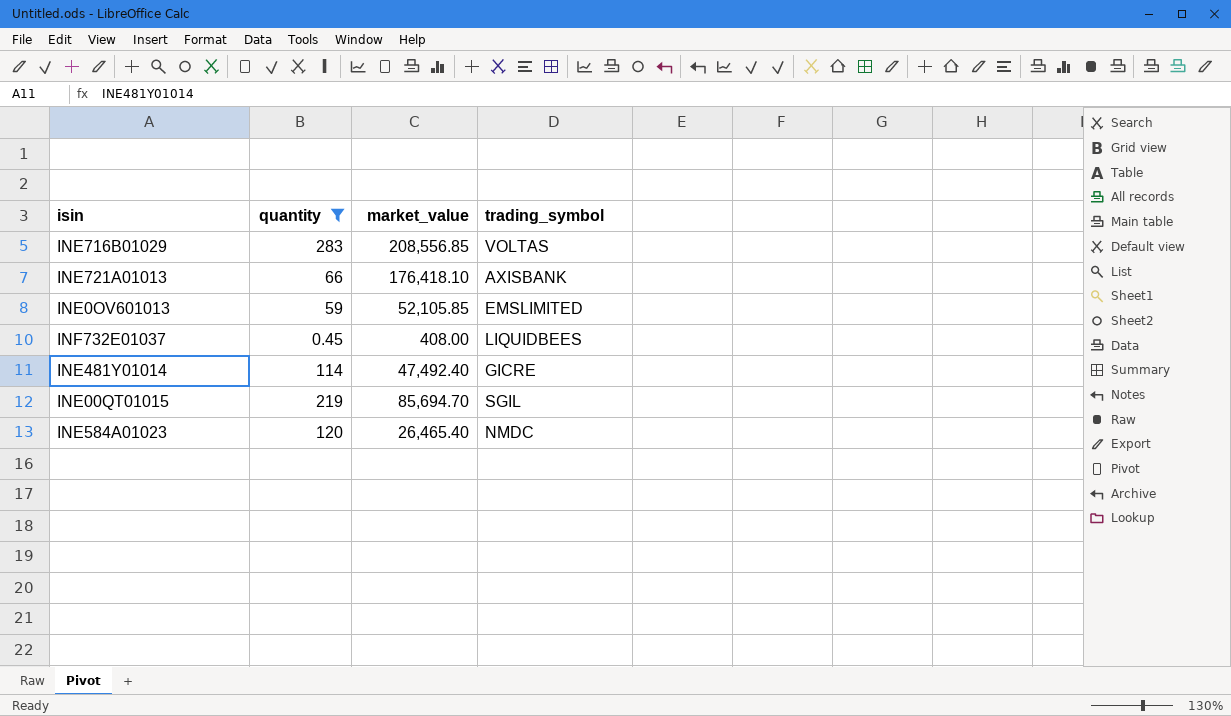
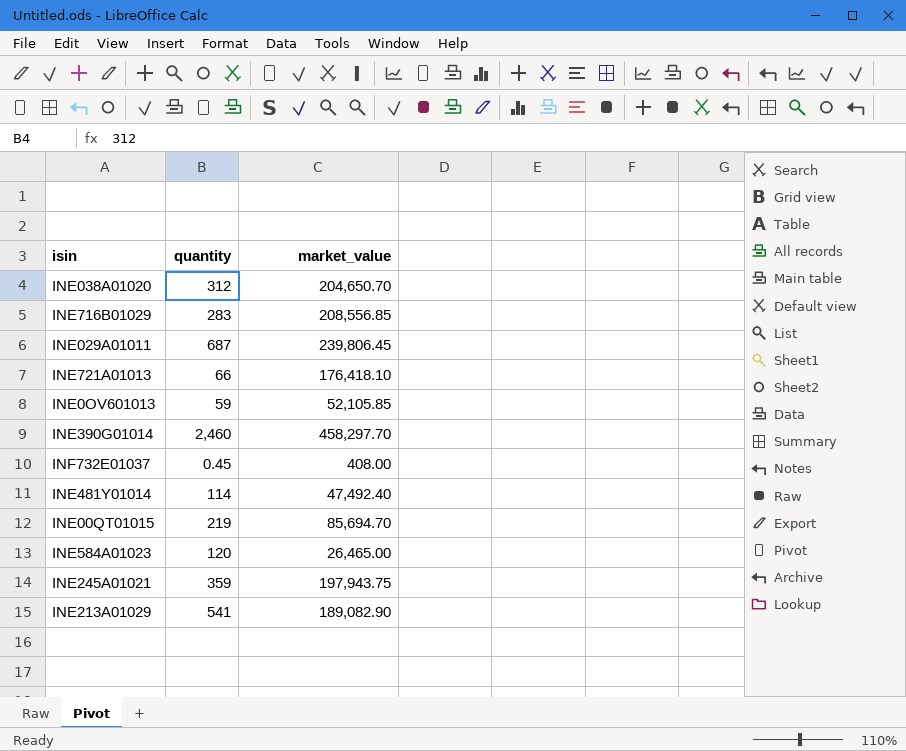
filter: quantity <= 283 -> none
column trading_symbol | position: 4 -> none
INE584A01023 | market_value: 26,465.40 -> 26,465.00

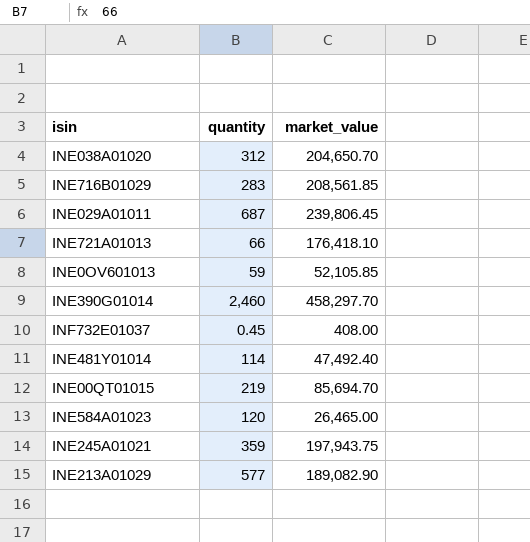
INE716B01029 | market_value: 208,556.85 -> 208,561.85
INE213A01029 | quantity: 541 -> 577

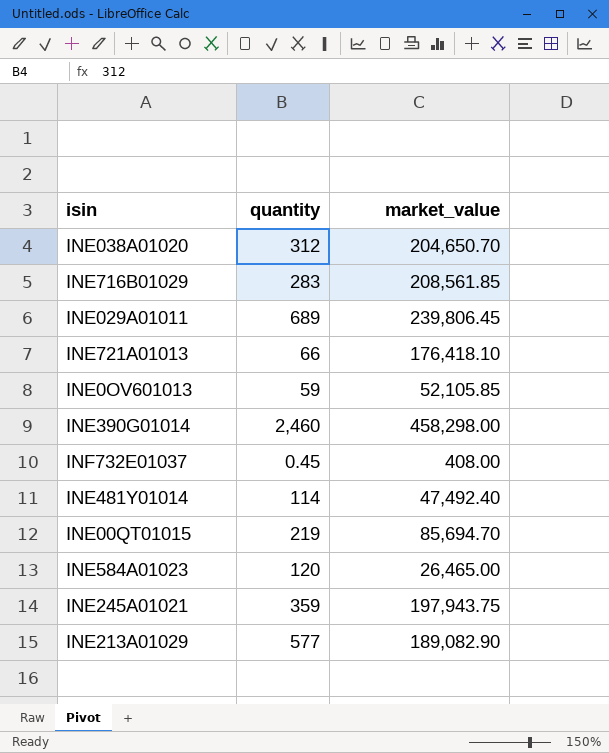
INE029A01011 | quantity: 687 -> 689
INE390G01014 | market_value: 458,297.70 -> 458,298.00

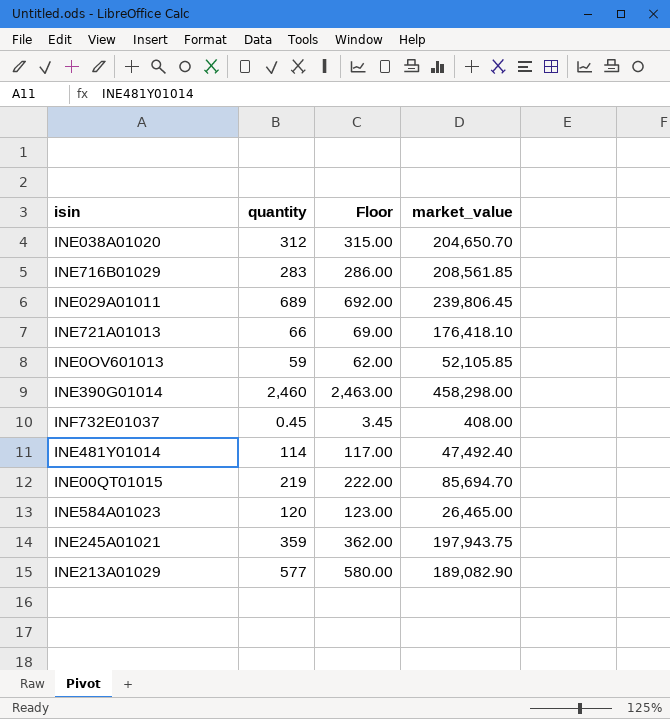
column Floor | formula: none -> [quantity] + 3

